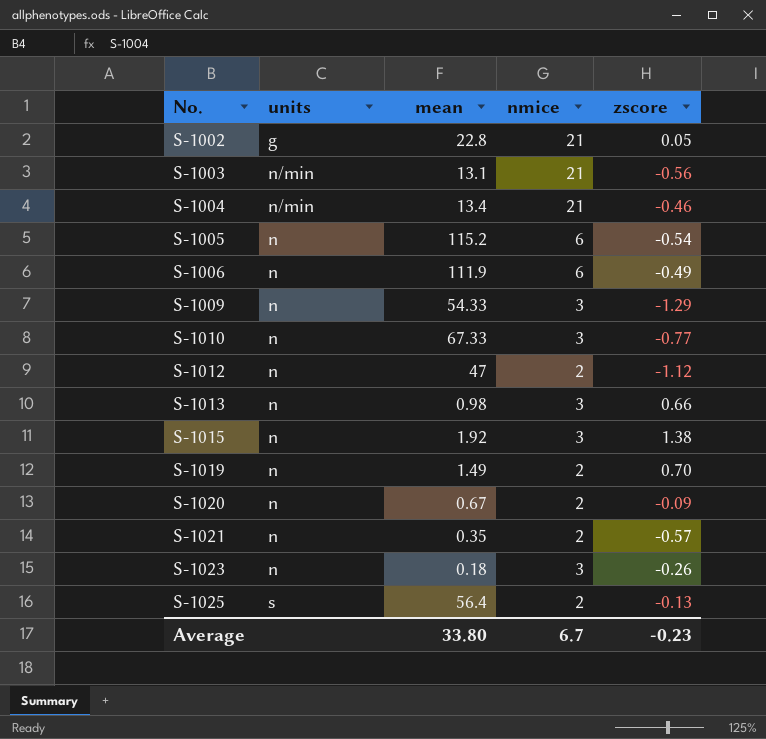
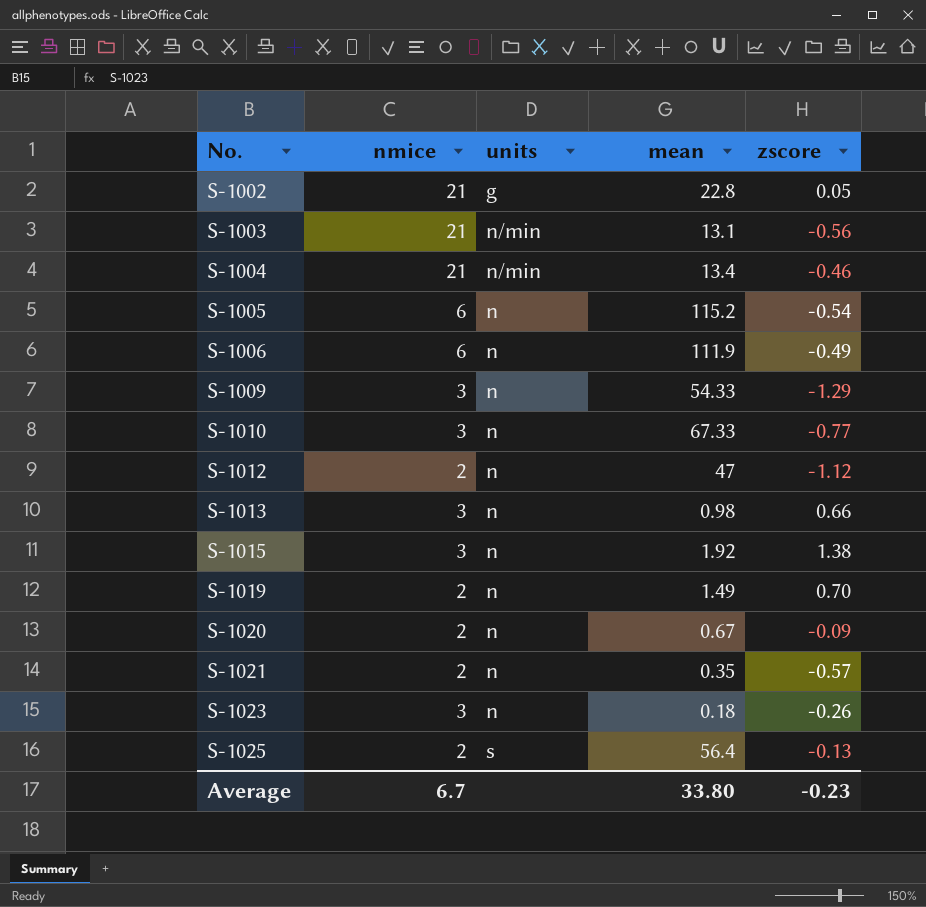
column nmice | position: 4 -> 2

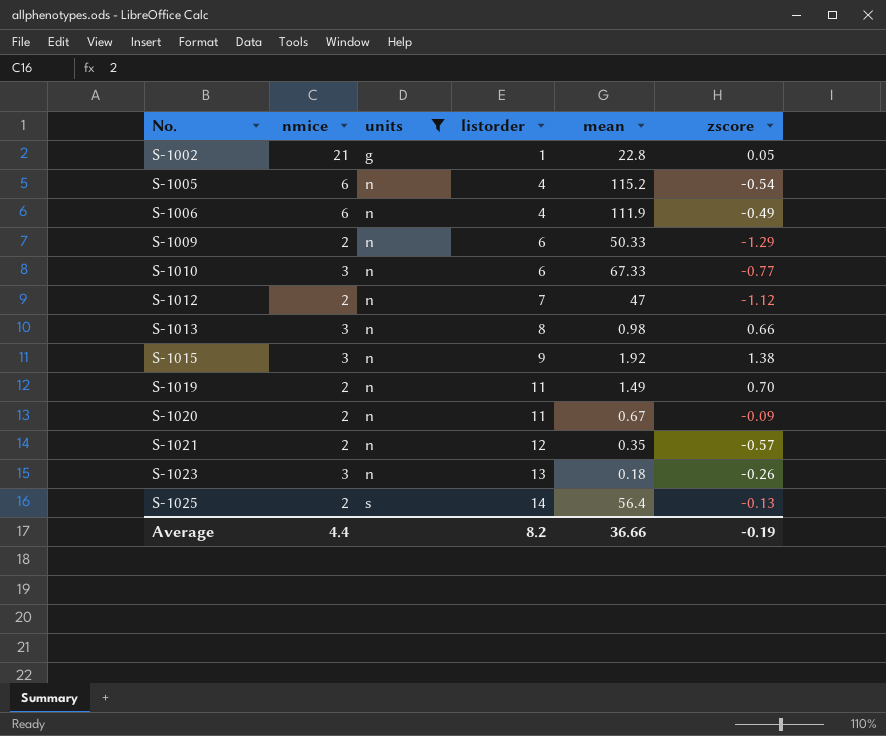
filter: none -> units != n/min
column listorder | position: none -> 4
S-1009 | nmice: 3 -> 2
S-1009 | mean: 54.33 -> 50.33
Average | nmice: 6.7 -> 4.4
Average | mean: 33.80 -> 36.66
Average | zscore: -0.23 -> -0.19

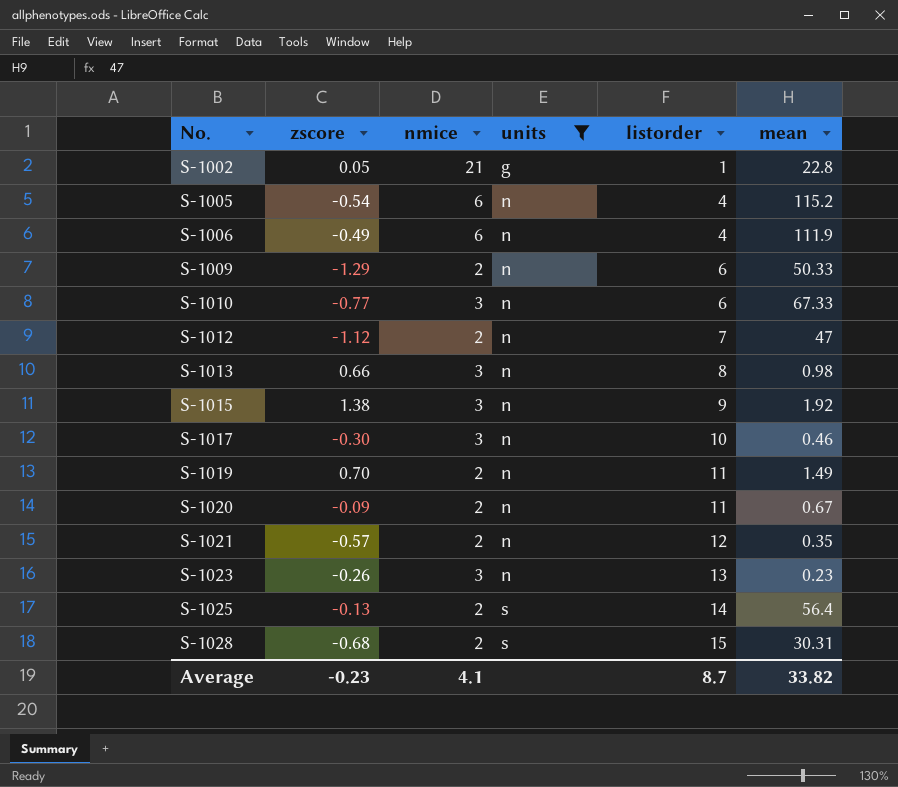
column zscore | position: 6 -> 2
row S-1017: none -> -0.30 | 3 | n | 10 | 0.46
S-1023 | mean: 0.18 -> 0.23
row S-1028: none -> -0.68 | 2 | s | 15 | 30.31
Average | zscore: -0.19 -> -0.23
Average | nmice: 4.4 -> 4.1
Average | listorder: 8.2 -> 8.7
Average | mean: 36.66 -> 33.82

